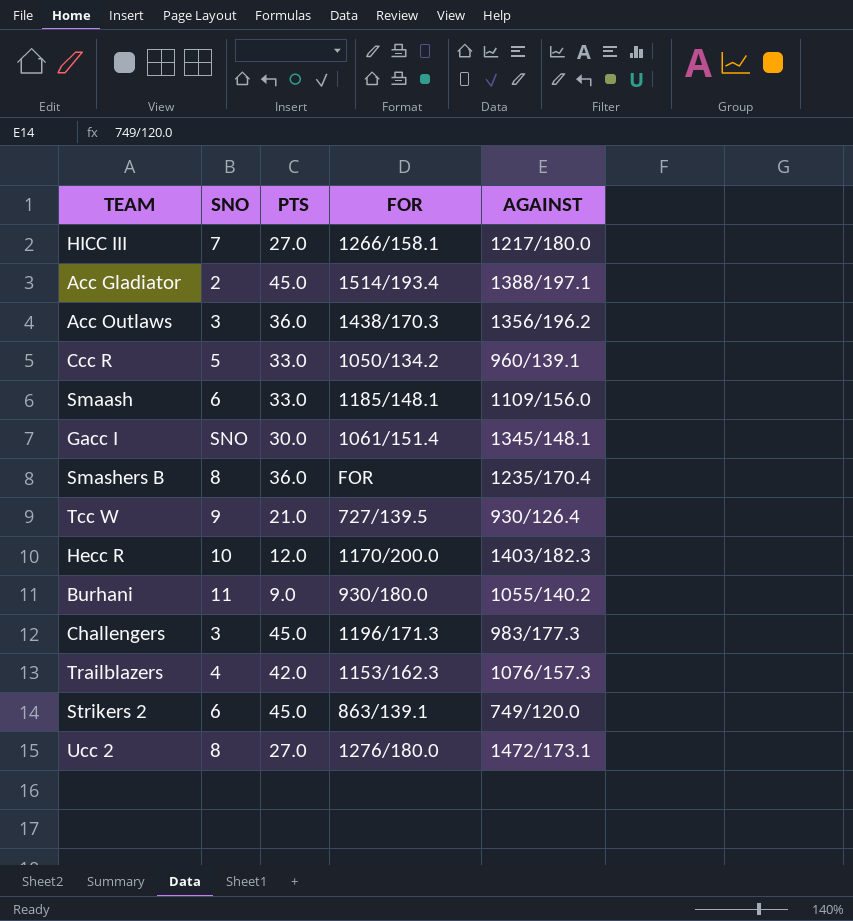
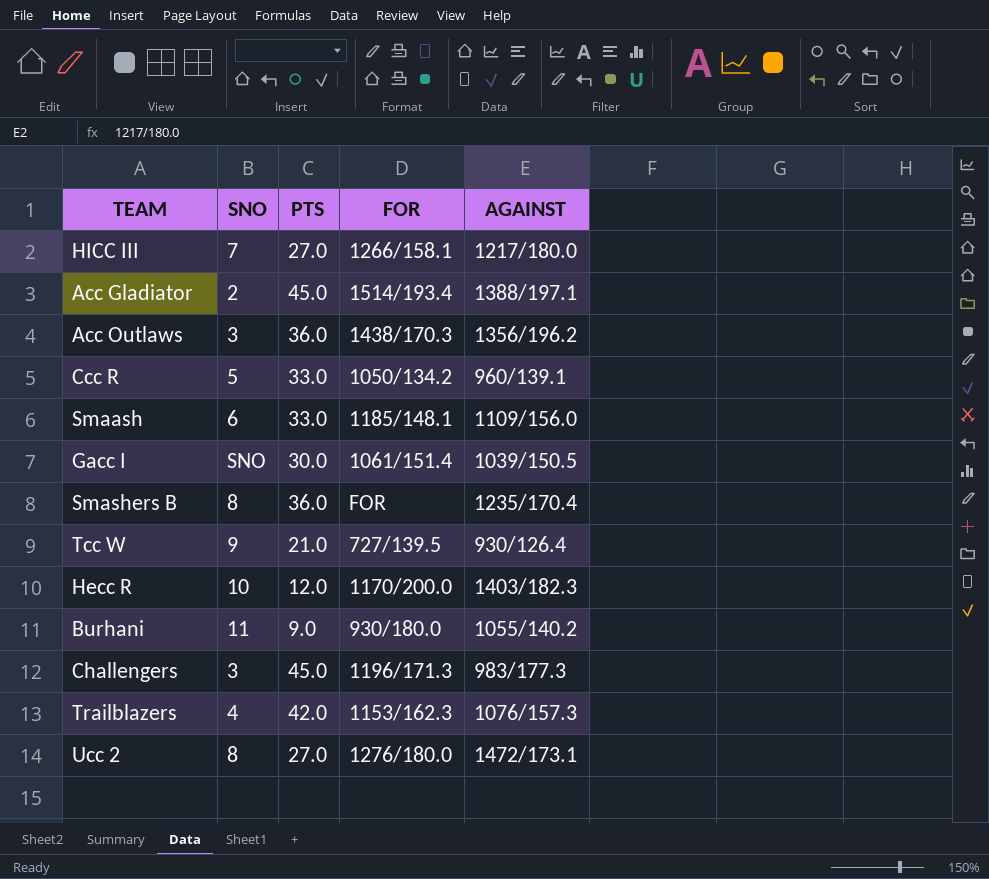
row Strikers 2: 6 | 45.0 | 863/139.1 | 749/120.0 -> none
Gacc I | AGAINST: 1345/148.1 -> 1039/150.5

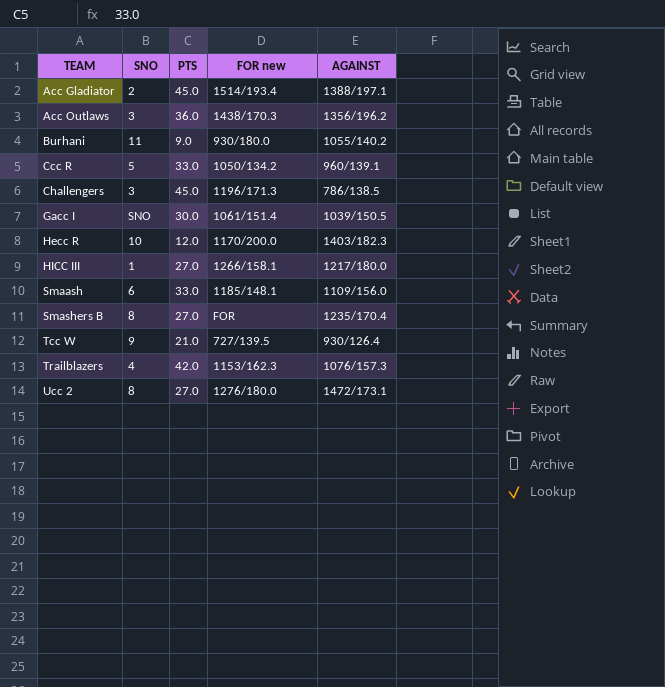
row order: none -> TEAM ascending
column name: FOR -> FOR new
Challengers | AGAINST: 983/177.3 -> 786/138.5
HICC III | SNO: 7 -> 1
Smashers B | PTS: 36.0 -> 27.0

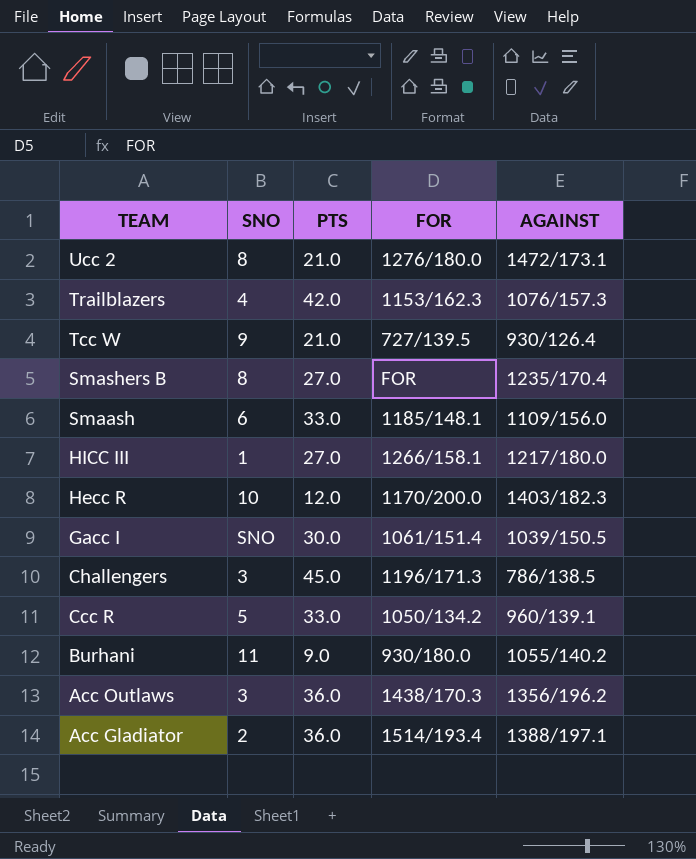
row order: TEAM ascending -> TEAM descending
column name: FOR new -> FOR
Ucc 2 | PTS: 27.0 -> 21.0
Acc Gladiator | PTS: 45.0 -> 36.0

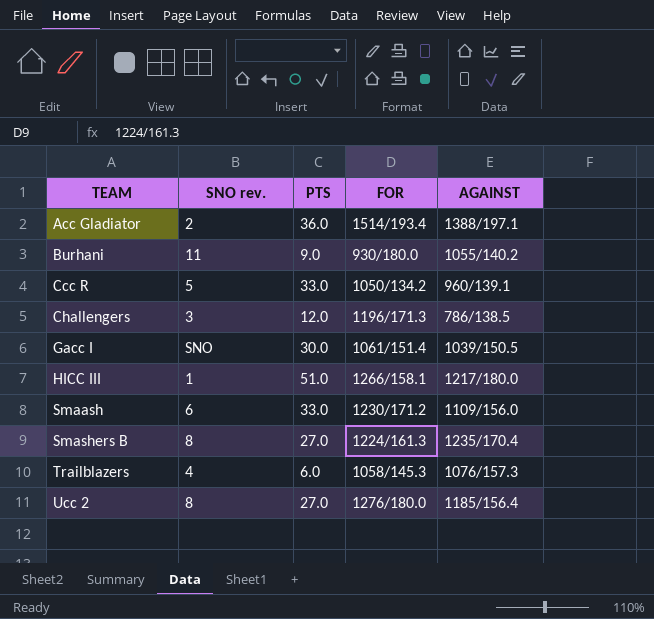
row order: TEAM descending -> TEAM ascending
column name: SNO -> SNO rev.
row Tcc W: 9 | 21.0 | 727/139.5 | 930/126.4 -> none
row Hecc R: 10 | 12.0 | 1170/200.0 | 1403/182.3 -> none
row Acc Outlaws: 3 | 36.0 | 1438/170.3 | 1356/196.2 -> none
Challengers | PTS: 45.0 -> 12.0
HICC III | PTS: 27.0 -> 51.0
Smaash | FOR: 1185/148.1 -> 1230/171.2
Smashers B | FOR: FOR -> 1224/161.3
Trailblazers | PTS: 42.0 -> 6.0
Trailblazers | FOR: 1153/162.3 -> 1058/145.3
Ucc 2 | PTS: 21.0 -> 27.0
Ucc 2 | AGAINST: 1472/173.1 -> 1185/156.4

